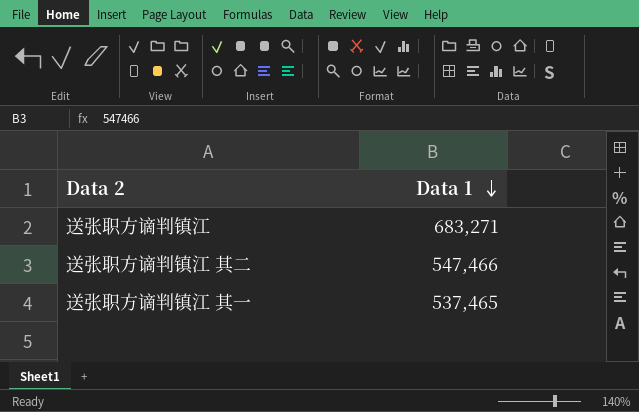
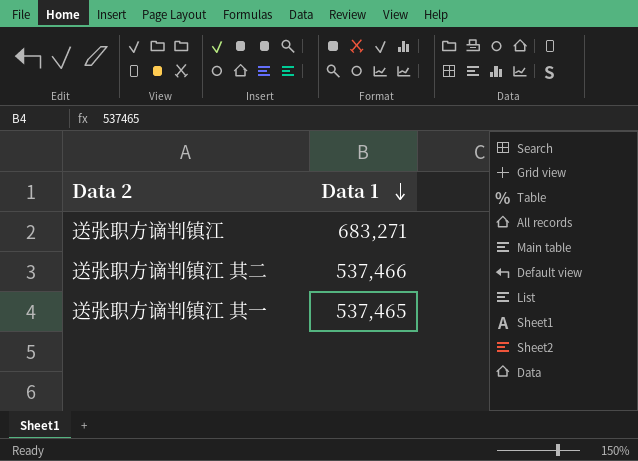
送张职方谪判镇江 其二 | Data 1: 547,466 -> 537,466

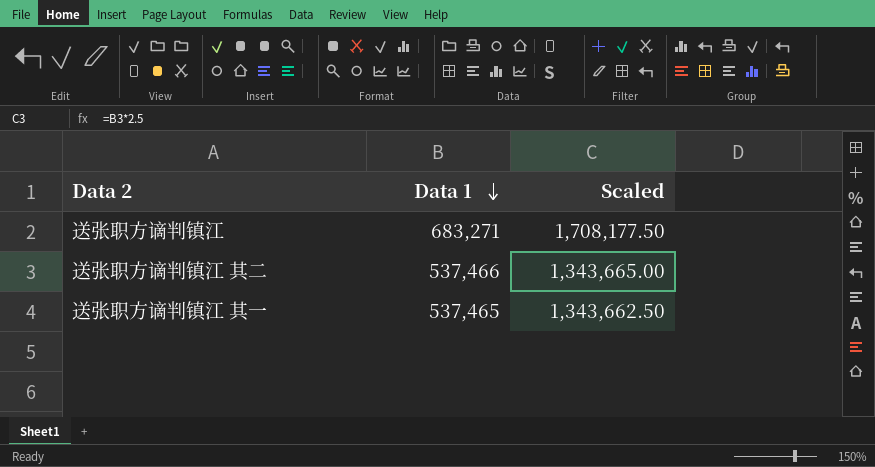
column Scaled | formula: none -> [Data 1] * 2.5

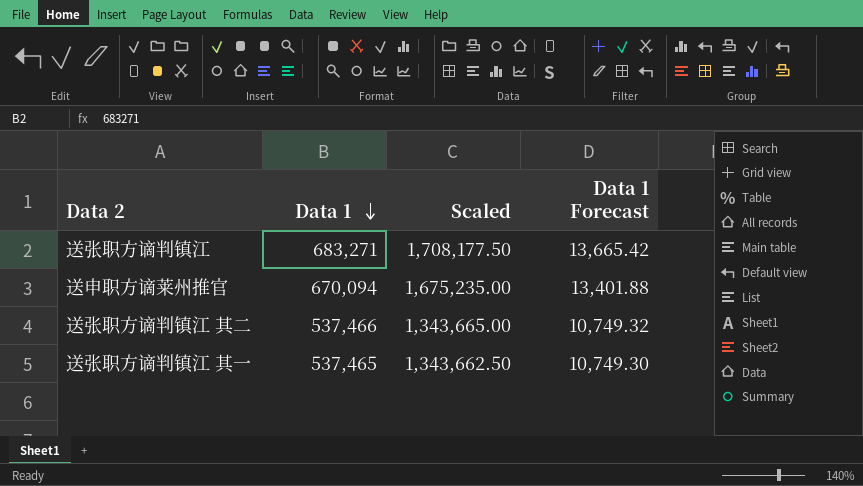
column Data 1 Forecast | formula: none -> [Data 1] * 0.02
row 送申职方谪莱州推官: none -> 670,094 | 1,675,235.00 | 13,401.88

